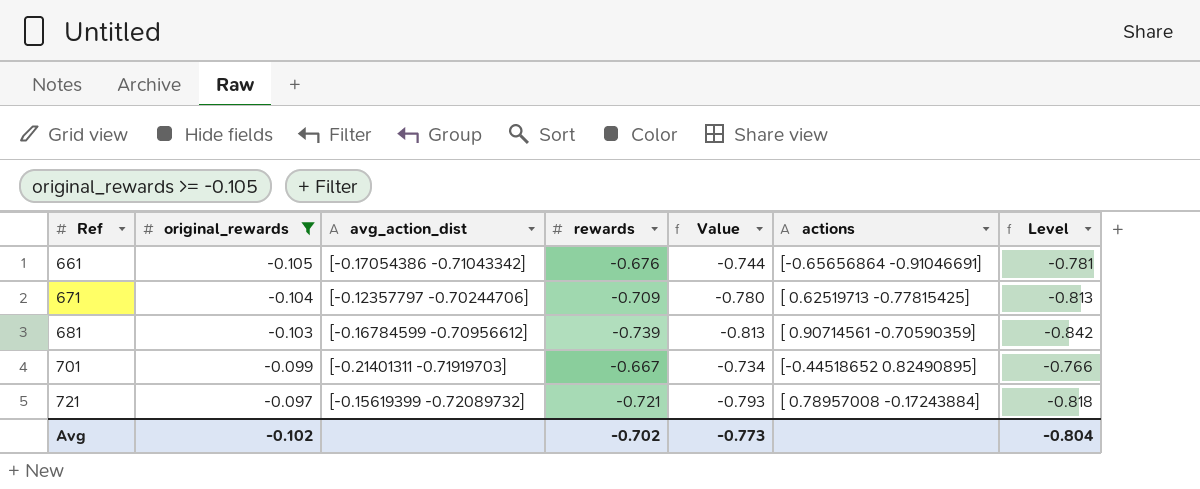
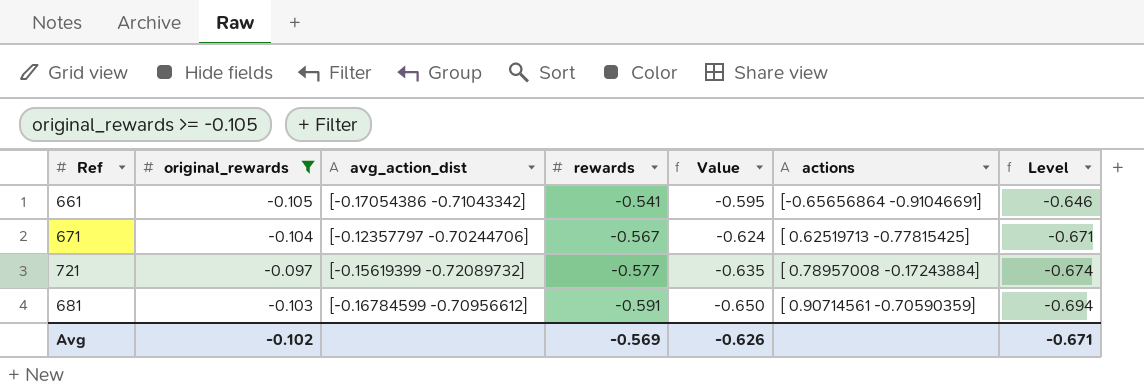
row order: Ref ascending -> rewards descending
row 701: -0.099 | [-0.21401311 -0.71919703] | -0.667 | -0.734 | [-0.44518652 0.82490895] | -0.766 -> none
661 | rewards: -0.676 -> -0.541
661 | Value: -0.744 -> -0.595
661 | Level: -0.781 -> -0.646
671 | rewards: -0.709 -> -0.567
671 | Value: -0.780 -> -0.624
671 | Level: -0.813 -> -0.671
721 | rewards: -0.721 -> -0.577
721 | Value: -0.793 -> -0.635
721 | Level: -0.818 -> -0.674
681 | rewards: -0.739 -> -0.591
681 | Value: -0.813 -> -0.650
681 | Level: -0.842 -> -0.694
Avg | rewards: -0.702 -> -0.569
Avg | Value: -0.773 -> -0.626
Avg | Level: -0.804 -> -0.671

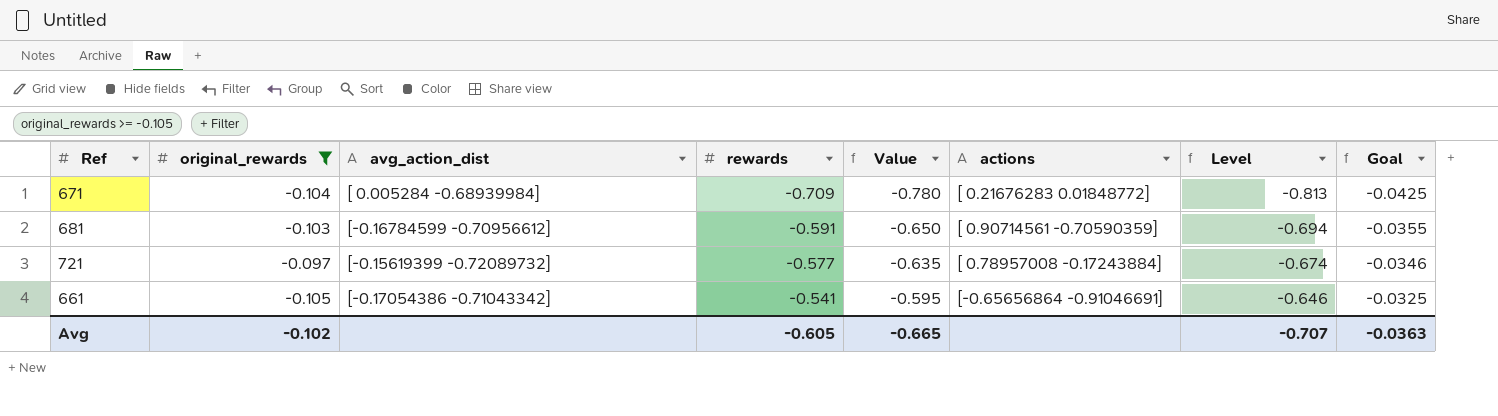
row order: rewards descending -> rewards ascending
column Goal | formula: none -> [rewards] * 0.06
671 | avg_action_dist: [-0.12357797 -0.70244706] -> [ 0.005284 -0.68939984]
671 | rewards: -0.567 -> -0.709
671 | Value: -0.624 -> -0.780
671 | actions: [ 0.62519713 -0.77815425] -> [ 0.21676283 0.01848772]
671 | Level: -0.671 -> -0.813
Avg | rewards: -0.569 -> -0.605
Avg | Value: -0.626 -> -0.665
Avg | Level: -0.671 -> -0.707

